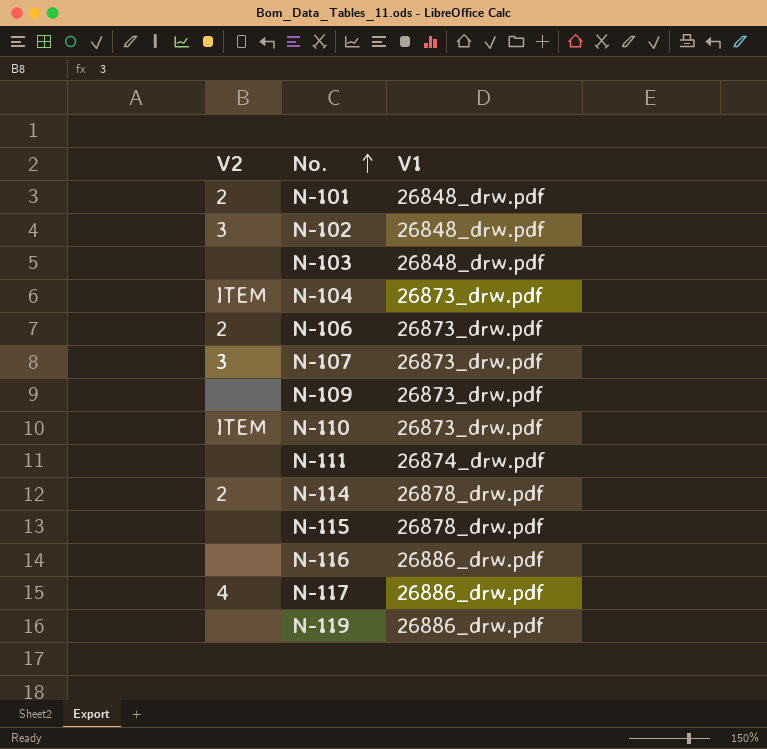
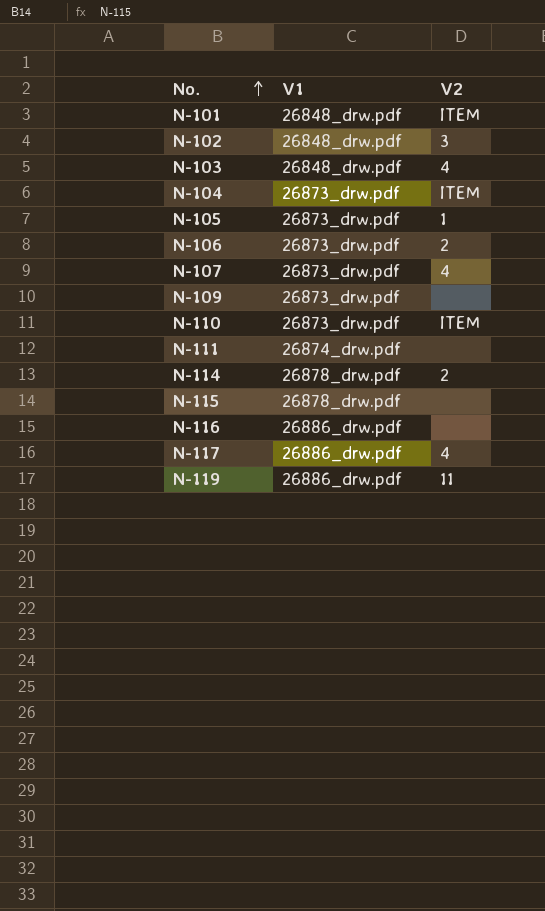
column V2 | position: 1 -> 3
N-101 | V2: 2 -> ITEM
N-103 | V2: none -> 4
row N-105: none -> 26873_drw.pdf | 1
N-107 | V2: 3 -> 4
N-119 | V2: none -> 11

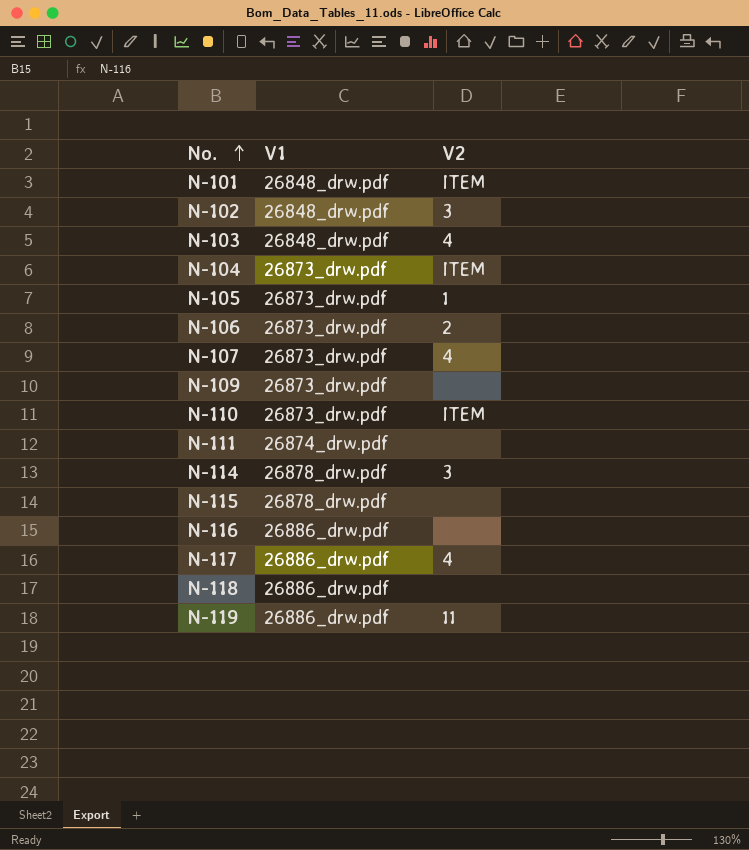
N-114 | V2: 2 -> 3
row N-118: none -> 26886_drw.pdf | none

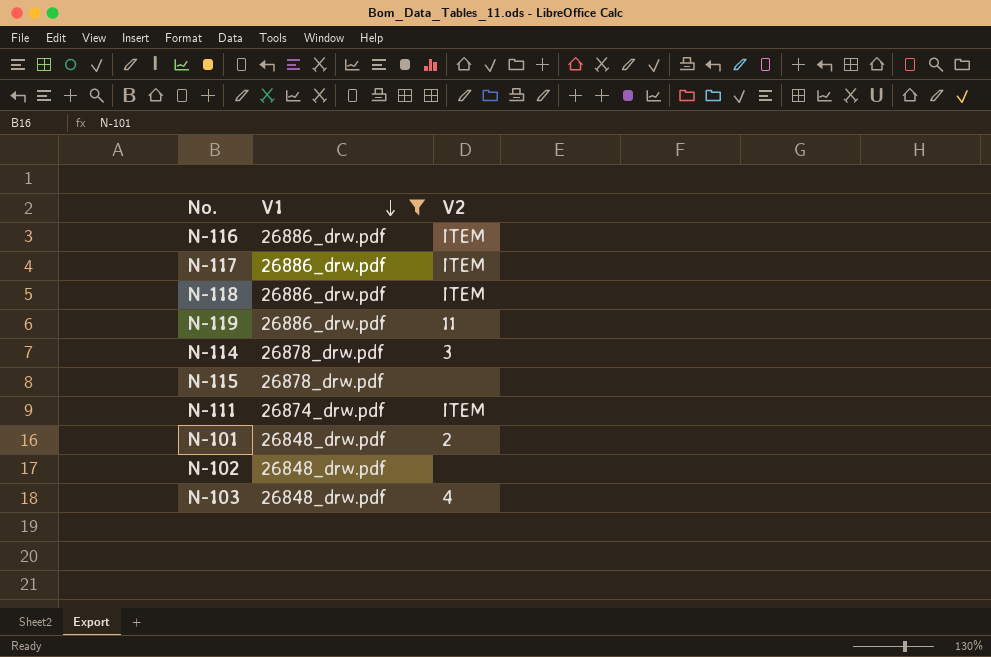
filter: none -> V1 != 26873_drw.pdf
row order: No. ascending -> V1 descending
N-116 | V2: none -> ITEM
N-117 | V2: 4 -> ITEM
N-118 | V2: none -> ITEM
N-111 | V2: none -> ITEM
N-101 | V2: ITEM -> 2
N-102 | V2: 3 -> none

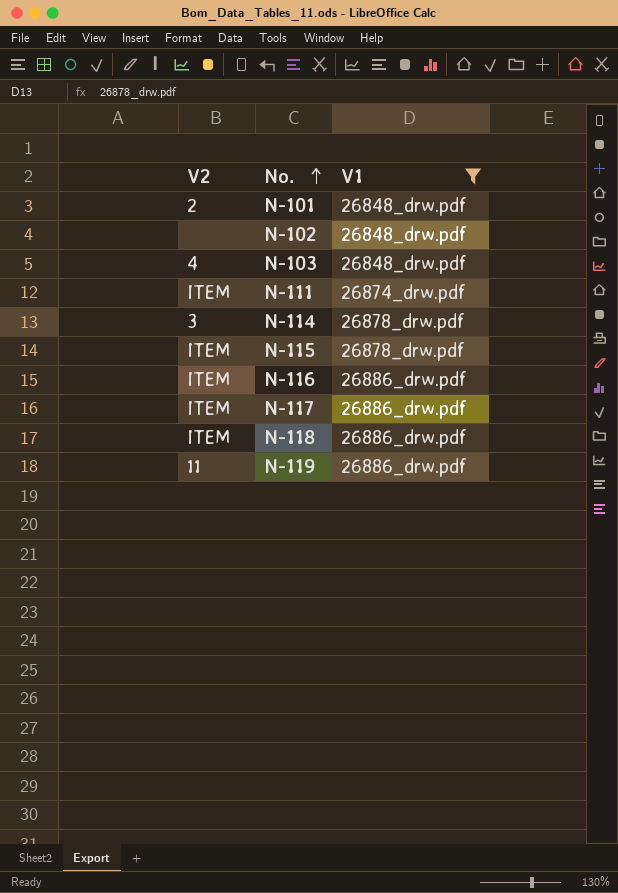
row order: V1 descending -> No. ascending
column V2 | position: 3 -> 1
N-115 | V2: none -> ITEM

